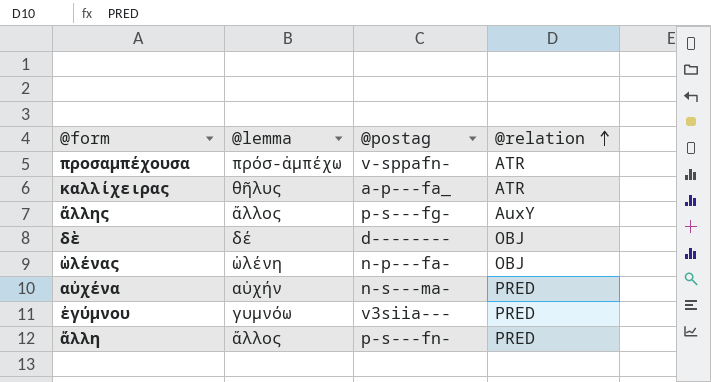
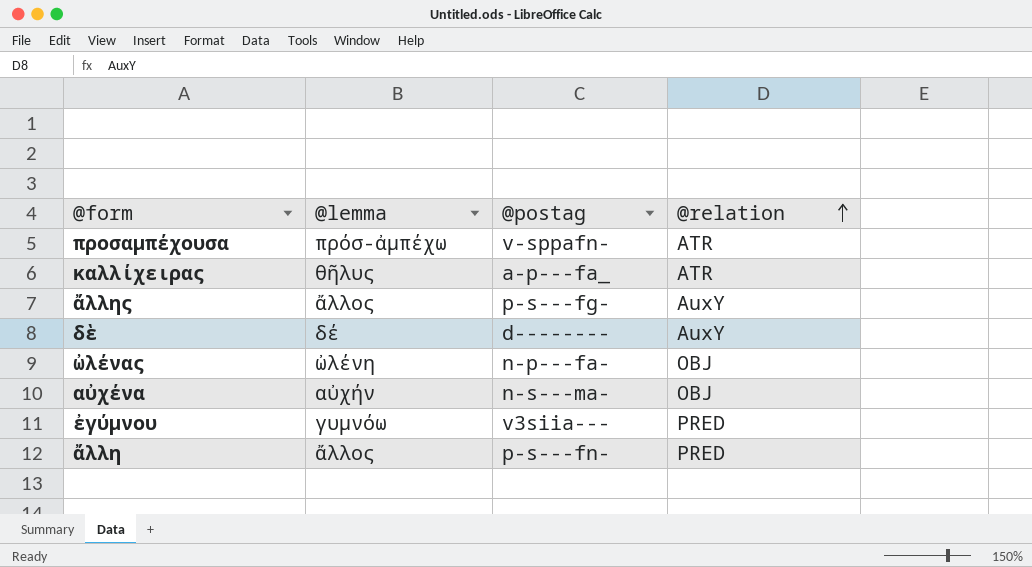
δὲ | @relation: OBJ -> AuxY
αὐχένα | @relation: PRED -> OBJ

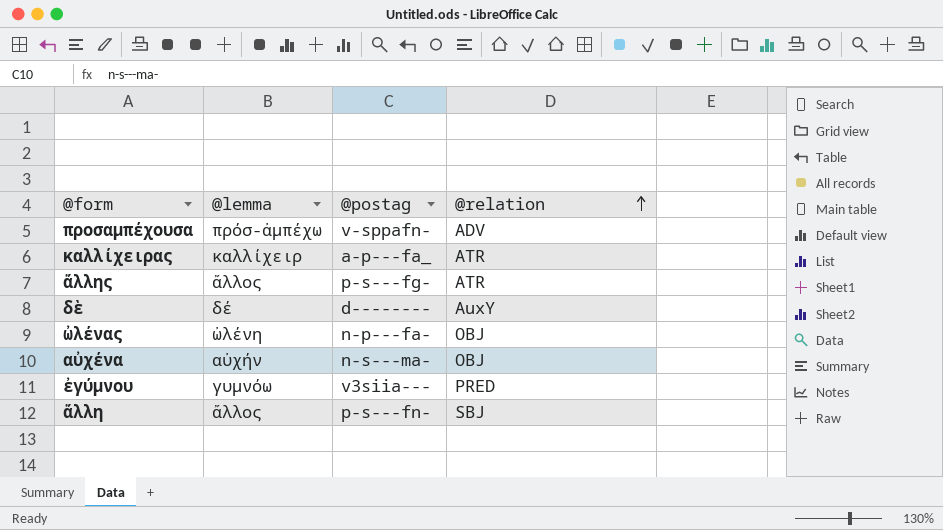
προσαμπέχουσα | @relation: ATR -> ADV
καλλίχειρας | @lemma: θῆλυς -> καλλίχειρ
ἄλλης | @relation: AuxY -> ATR
ἄλλη | @relation: PRED -> SBJ

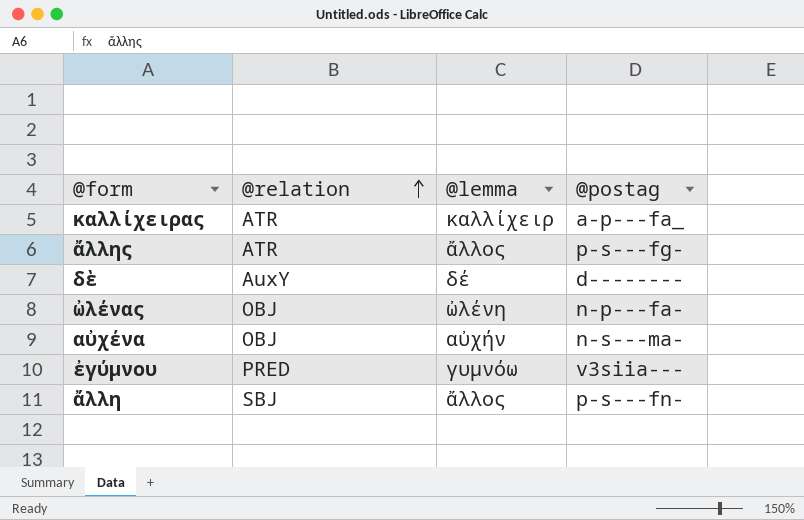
column @relation | position: 4 -> 2
row προσαμπέχουσα: πρόσ-ἀμπέχω | v-sppafn- | ADV -> none

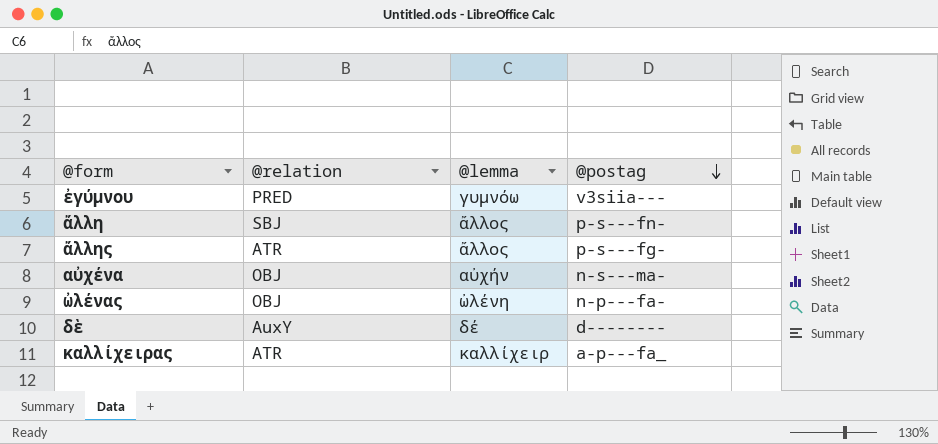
row order: @relation ascending -> @postag descending

